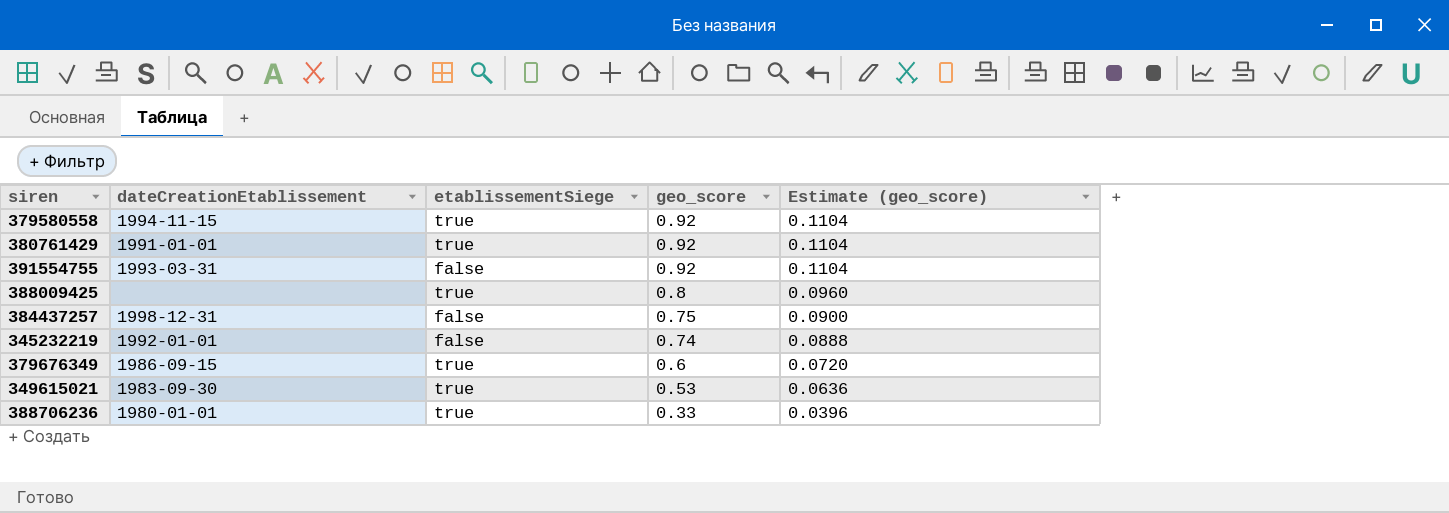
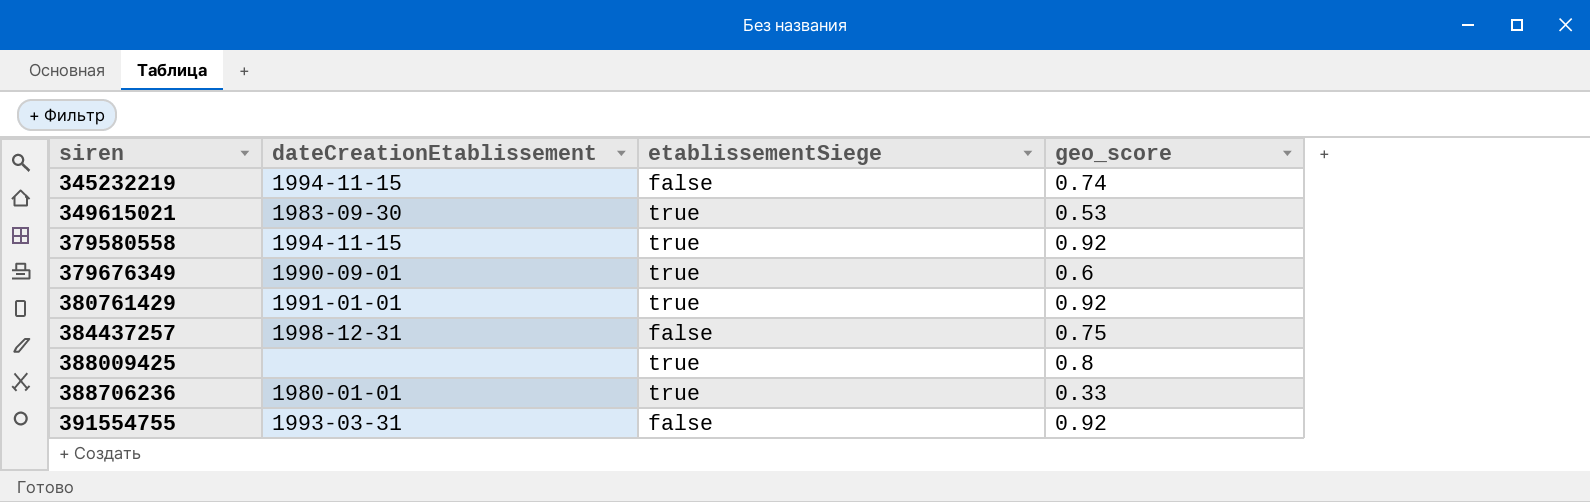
row order: geo_score descending -> siren ascending
column Estimate (geo_score) | formula: [geo_score] * 0.12 -> none
345232219 | dateCreationEtablissement: 1992-01-01 -> 1994-11-15
379676349 | dateCreationEtablissement: 1986-09-15 -> 1990-09-01

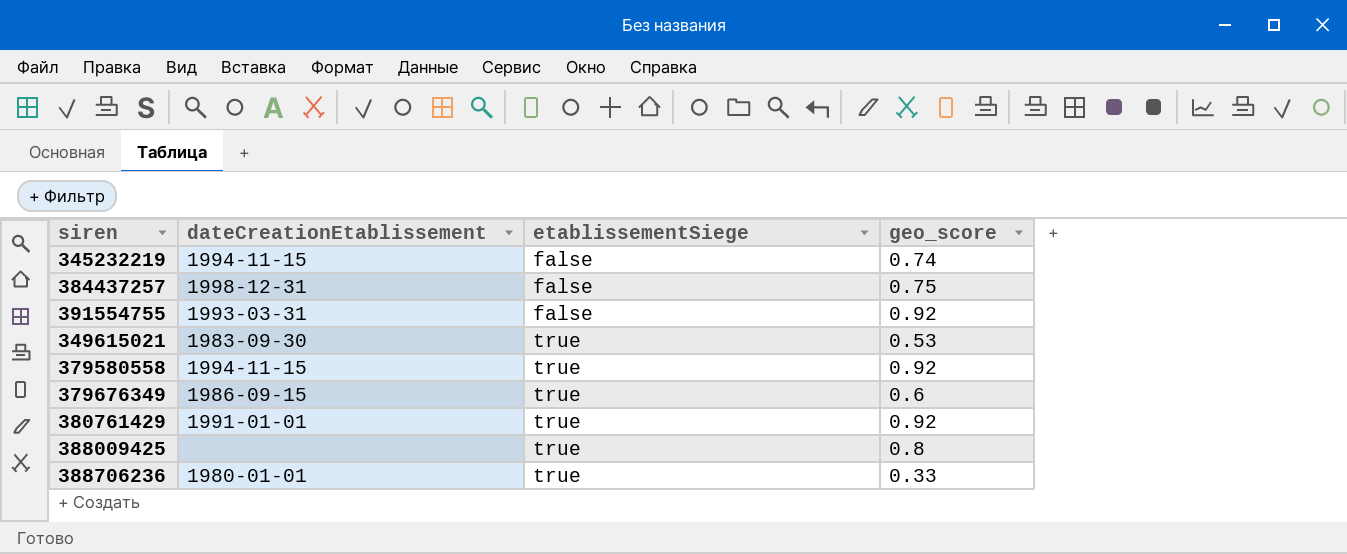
row order: siren ascending -> etablissementSiege ascending
379676349 | dateCreationEtablissement: 1990-09-01 -> 1986-09-15

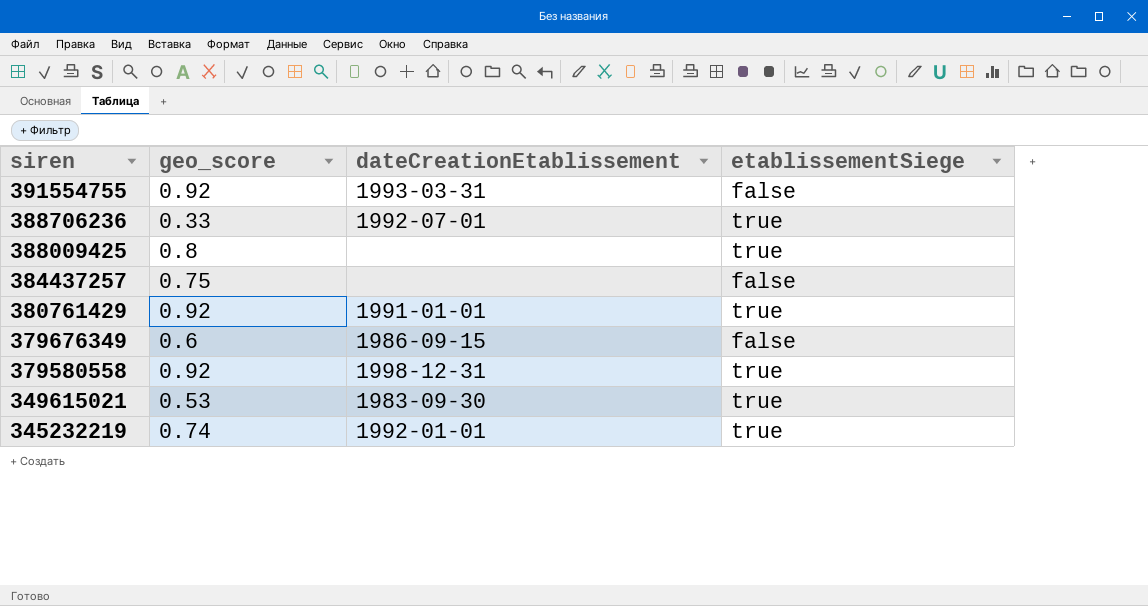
row order: etablissementSiege ascending -> siren descending
column geo_score | position: 4 -> 2
388706236 | dateCreationEtablissement: 1980-01-01 -> 1992-07-01
384437257 | dateCreationEtablissement: 1998-12-31 -> none
379676349 | etablissementSiege: true -> false
379580558 | dateCreationEtablissement: 1994-11-15 -> 1998-12-31
345232219 | dateCreationEtablissement: 1994-11-15 -> 1992-01-01
345232219 | etablissementSiege: false -> true

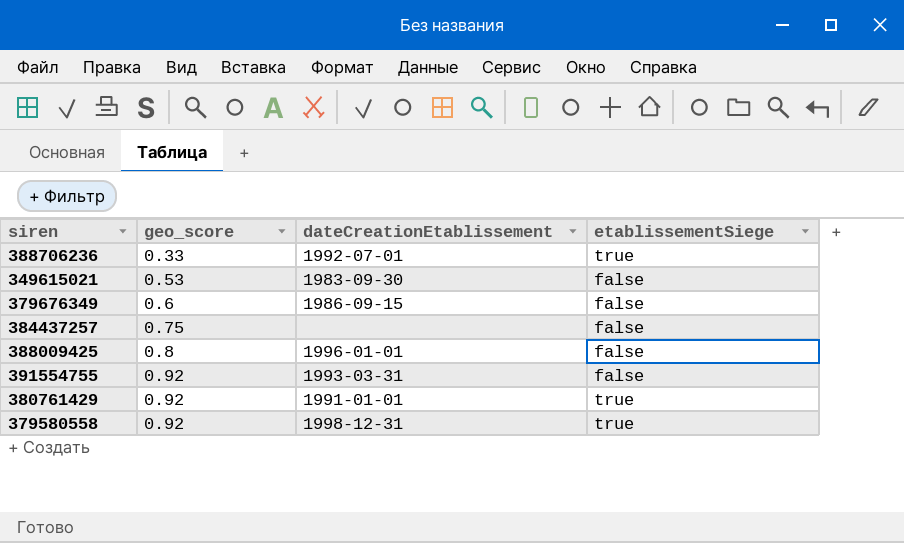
row order: siren descending -> geo_score ascending
row 345232219: 0.74 | 1992-01-01 | true -> none
349615021 | etablissementSiege: true -> false
388009425 | dateCreationEtablissement: none -> 1996-01-01
388009425 | etablissementSiege: true -> false

